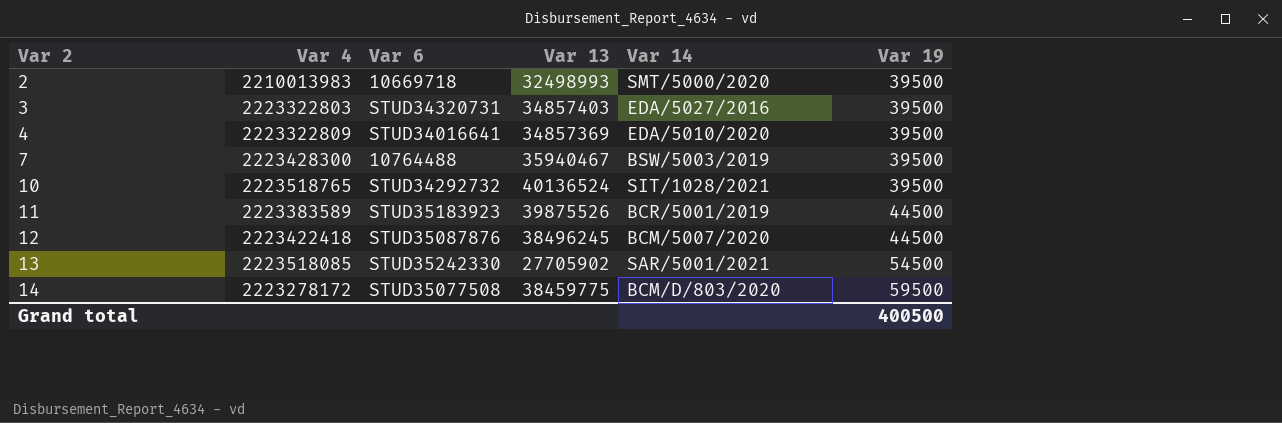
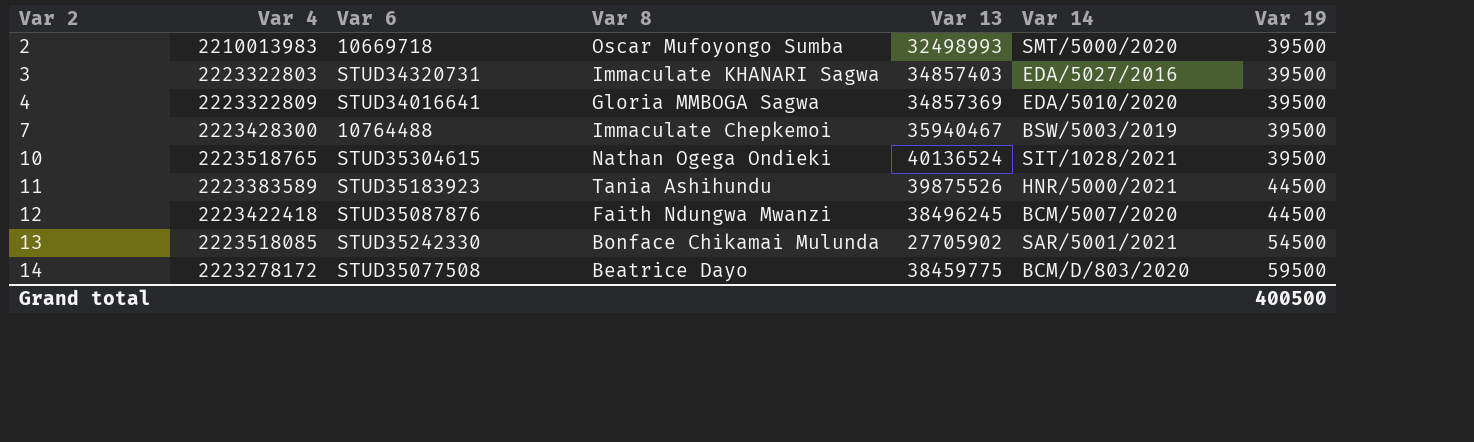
column Var 8 | position: none -> 4
10 | Var 6: STUD34292732 -> STUD35304615
11 | Var 14: BCR/5001/2019 -> HNR/5000/2021

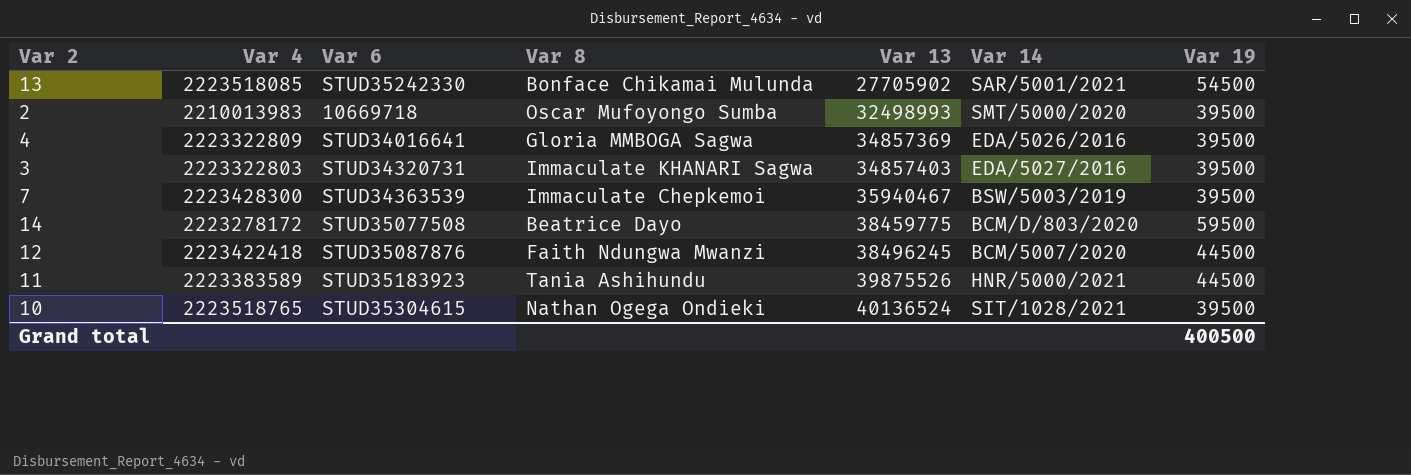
row order: Var 2 ascending -> Var 13 ascending
4 | Var 14: EDA/5010/2020 -> EDA/5026/2016
7 | Var 6: 10764488 -> STUD34363539

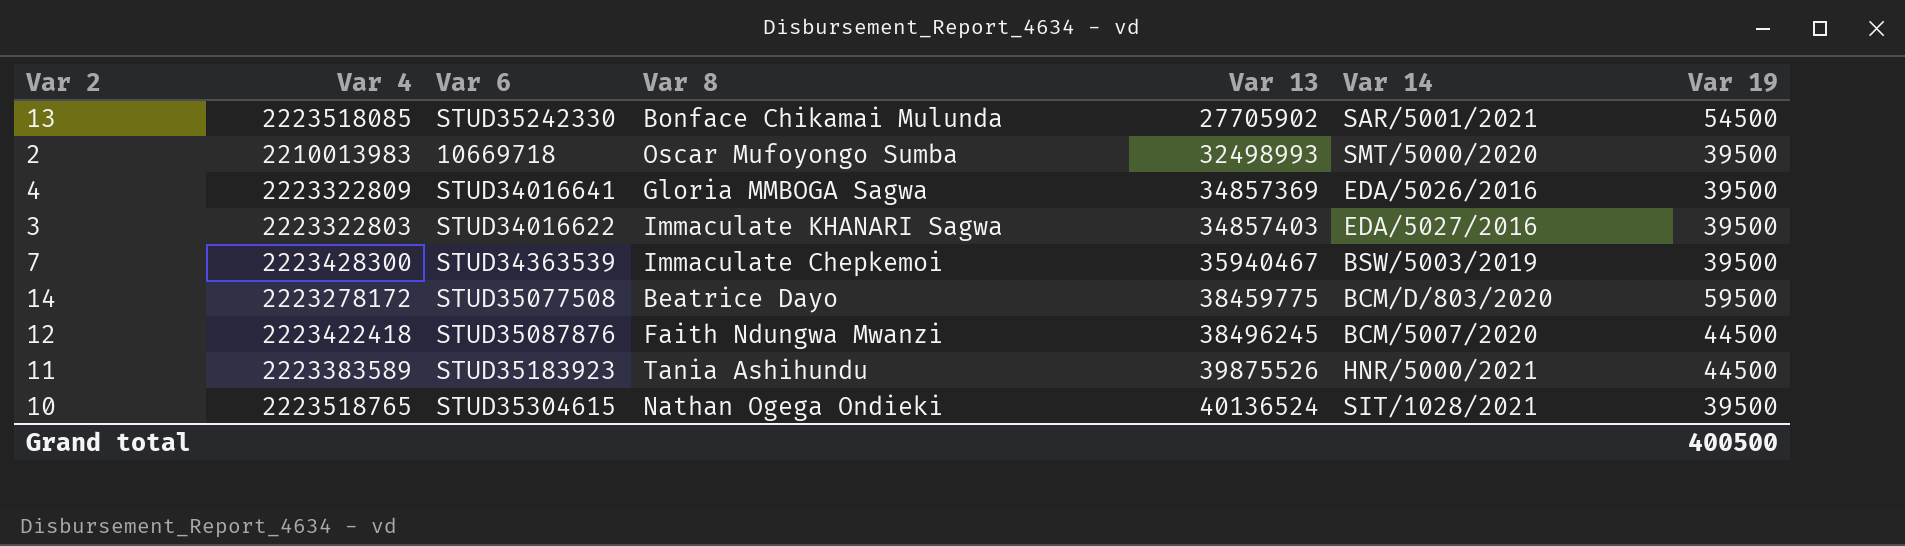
3 | Var 6: STUD34320731 -> STUD34016622

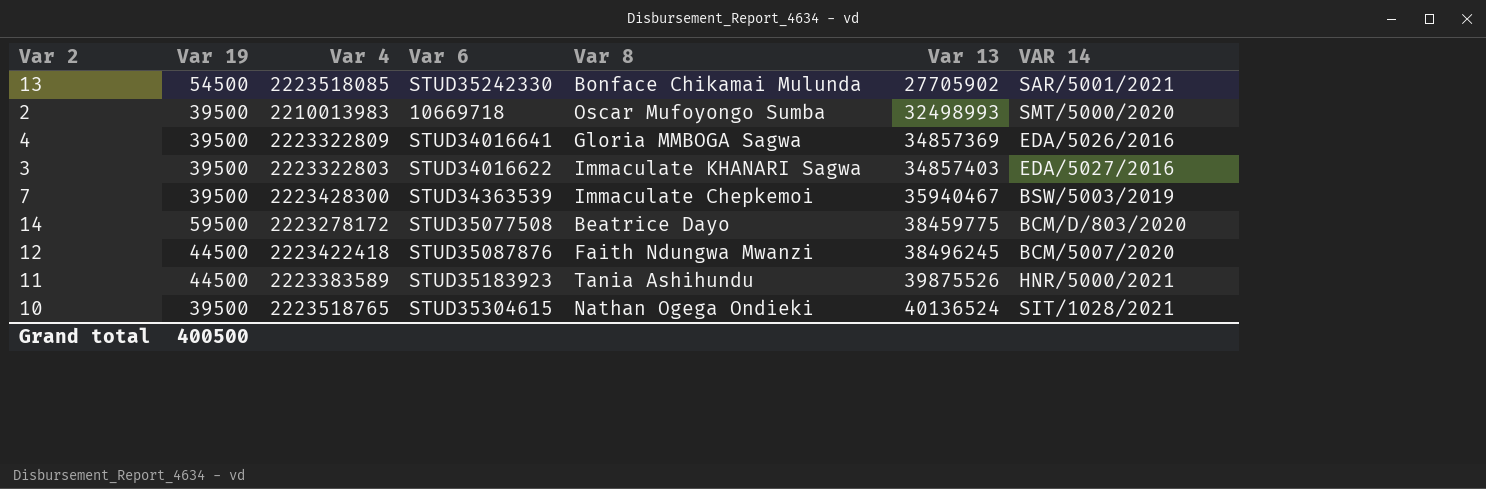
column Var 19 | position: 7 -> 2
column name: Var 14 -> VAR 14

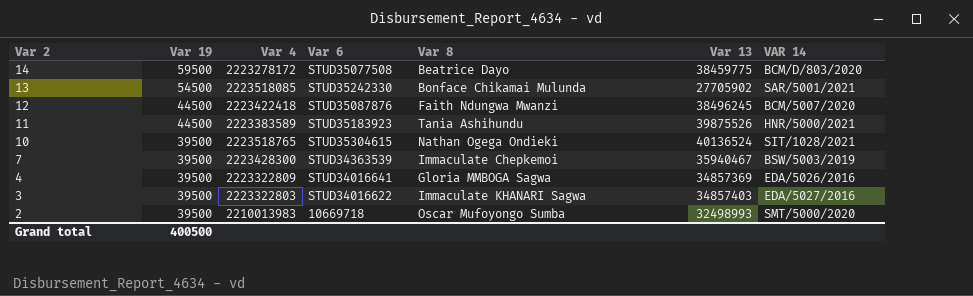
row order: Var 13 ascending -> Var 2 descending

